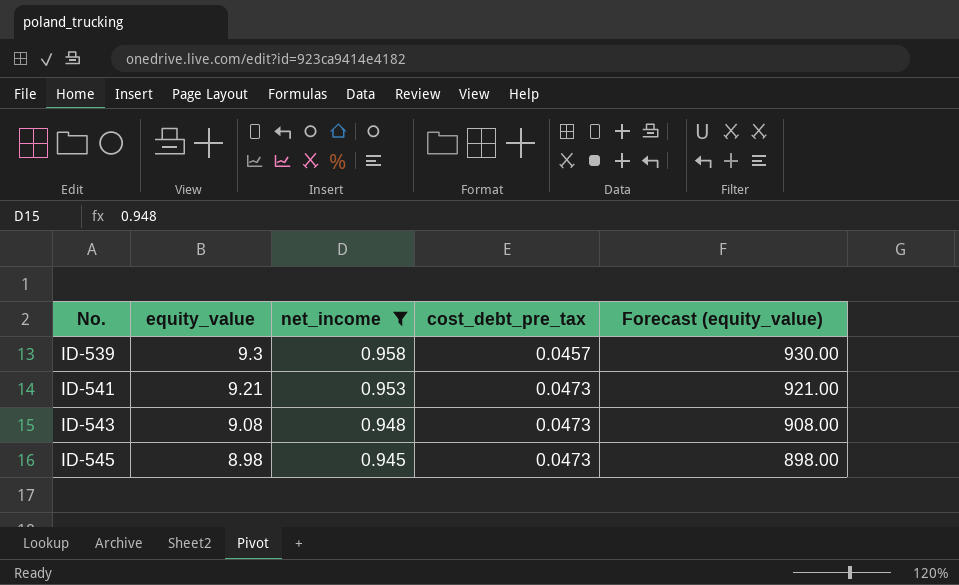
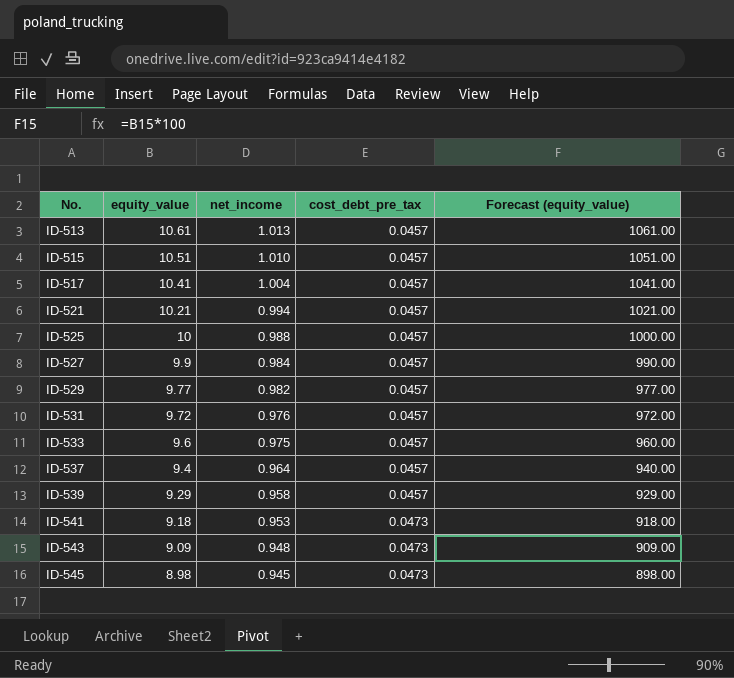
filter: net_income <= 0.958 -> none
ID-539 | equity_value: 9.3 -> 9.29
ID-539 | Forecast (equity_value): 930.00 -> 929.00
ID-541 | equity_value: 9.21 -> 9.18
ID-541 | Forecast (equity_value): 921.00 -> 918.00
ID-543 | equity_value: 9.08 -> 9.09
ID-543 | Forecast (equity_value): 908.00 -> 909.00

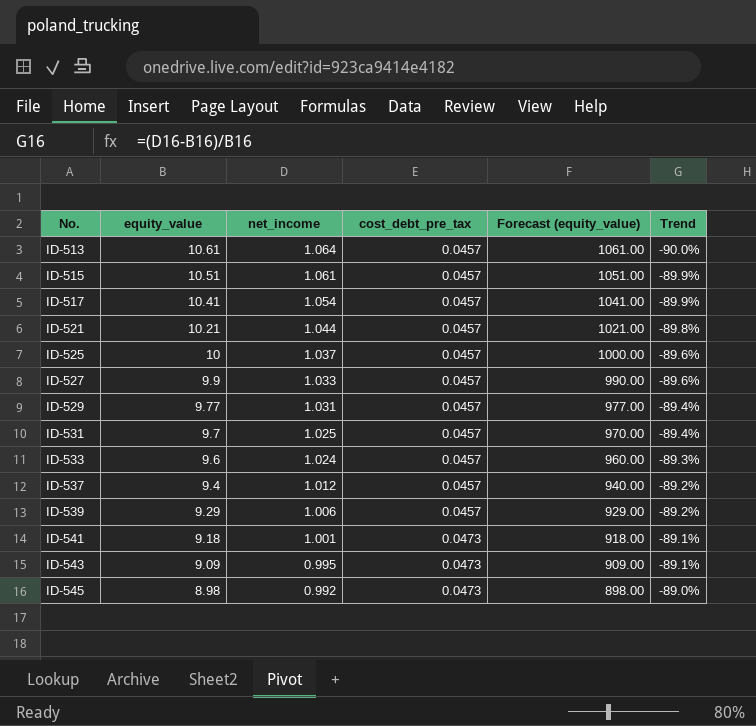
column Trend | formula: none -> ([net_income] - [equity_value]) / [equity_value]
ID-513 | net_income: 1.013 -> 1.064
ID-515 | net_income: 1.010 -> 1.061
ID-517 | net_income: 1.004 -> 1.054
ID-521 | net_income: 0.994 -> 1.044
ID-525 | net_income: 0.988 -> 1.037
ID-527 | net_income: 0.984 -> 1.033
ID-529 | net_income: 0.982 -> 1.031
ID-531 | equity_value: 9.72 -> 9.7
ID-531 | net_income: 0.976 -> 1.025
ID-531 | Forecast (equity_value): 972.00 -> 970.00
ID-533 | net_income: 0.975 -> 1.024
ID-537 | net_income: 0.964 -> 1.012
ID-539 | net_income: 0.958 -> 1.006
ID-541 | net_income: 0.953 -> 1.001
ID-543 | net_income: 0.948 -> 0.995
ID-545 | net_income: 0.945 -> 0.992

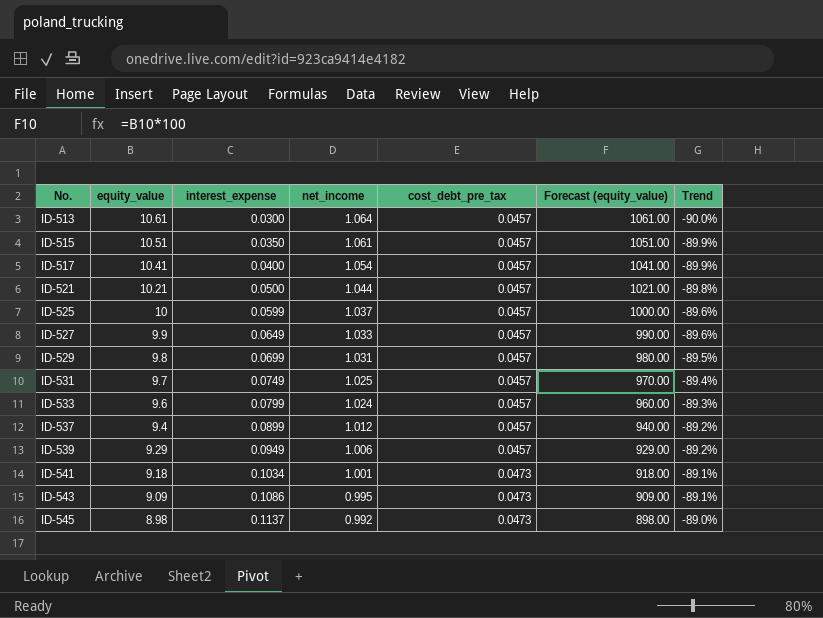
column interest_expense | position: none -> 3
ID-529 | equity_value: 9.77 -> 9.8
ID-529 | Forecast (equity_value): 977.00 -> 980.00
ID-529 | Trend: -89.4% -> -89.5%

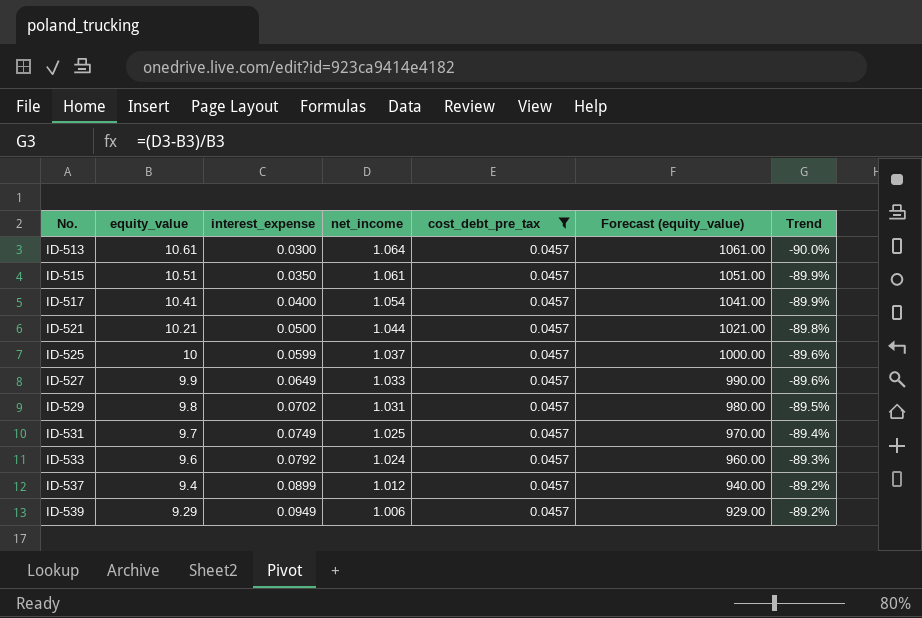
filter: none -> cost_debt_pre_tax = 0.0457
ID-529 | interest_expense: 0.0699 -> 0.0702
ID-533 | interest_expense: 0.0799 -> 0.0792

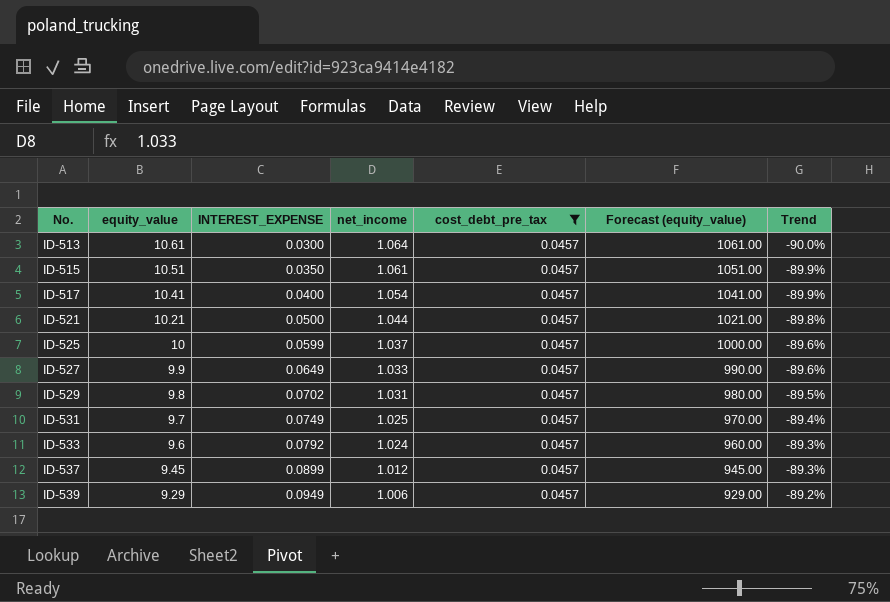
column name: interest_expense -> INTEREST_EXPENSE
ID-537 | equity_value: 9.4 -> 9.45
ID-537 | Forecast (equity_value): 940.00 -> 945.00
ID-537 | Trend: -89.2% -> -89.3%

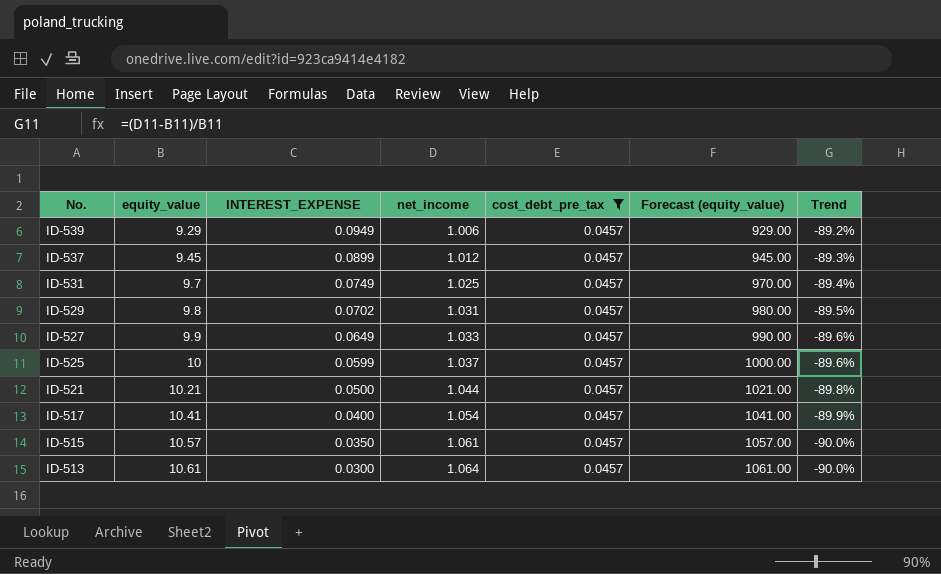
row order: No. ascending -> No. descending
row ID-533: 9.6 | 0.0792 | 1.024 | 0.0457 | 960.00 | -89.3% -> none
ID-515 | equity_value: 10.51 -> 10.57
ID-515 | Forecast (equity_value): 1051.00 -> 1057.00
ID-515 | Trend: -89.9% -> -90.0%

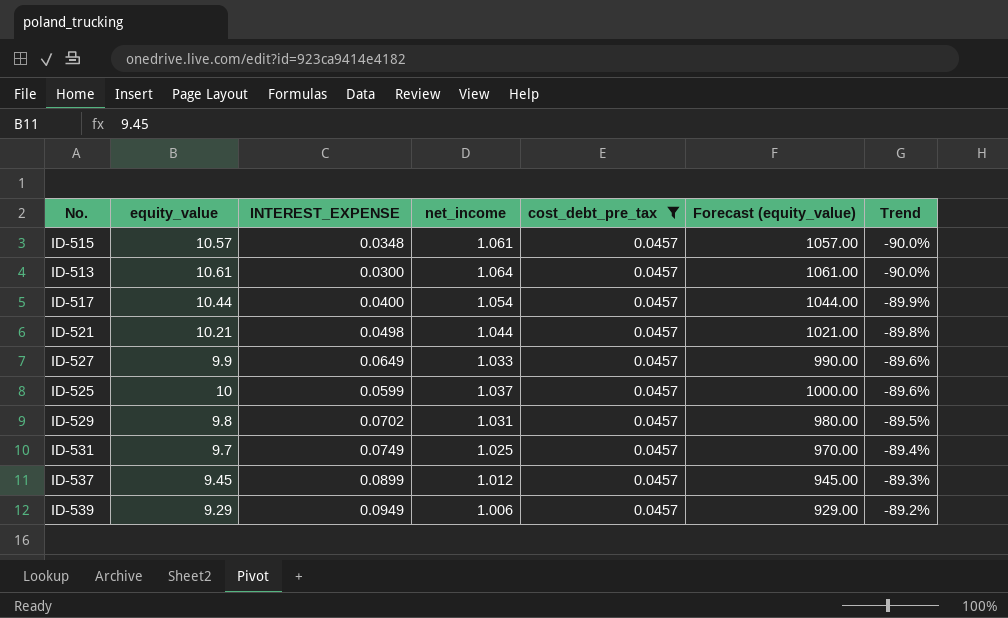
row order: No. descending -> Trend ascending
ID-515 | INTEREST_EXPENSE: 0.0350 -> 0.0348
ID-517 | equity_value: 10.41 -> 10.44
ID-517 | Forecast (equity_value): 1041.00 -> 1044.00
ID-521 | INTEREST_EXPENSE: 0.0500 -> 0.0498

